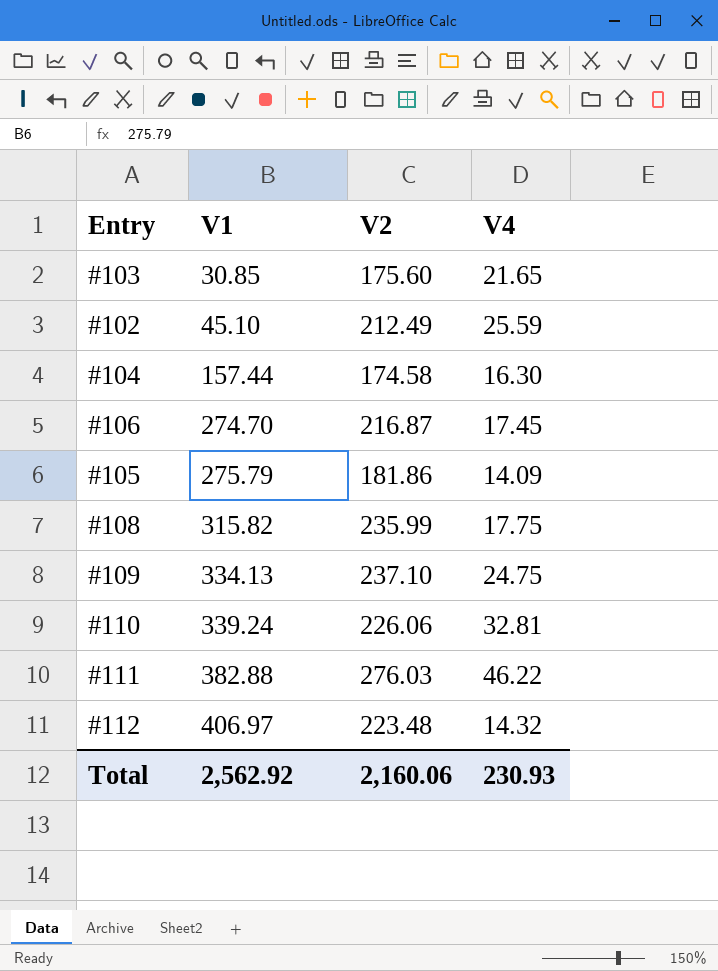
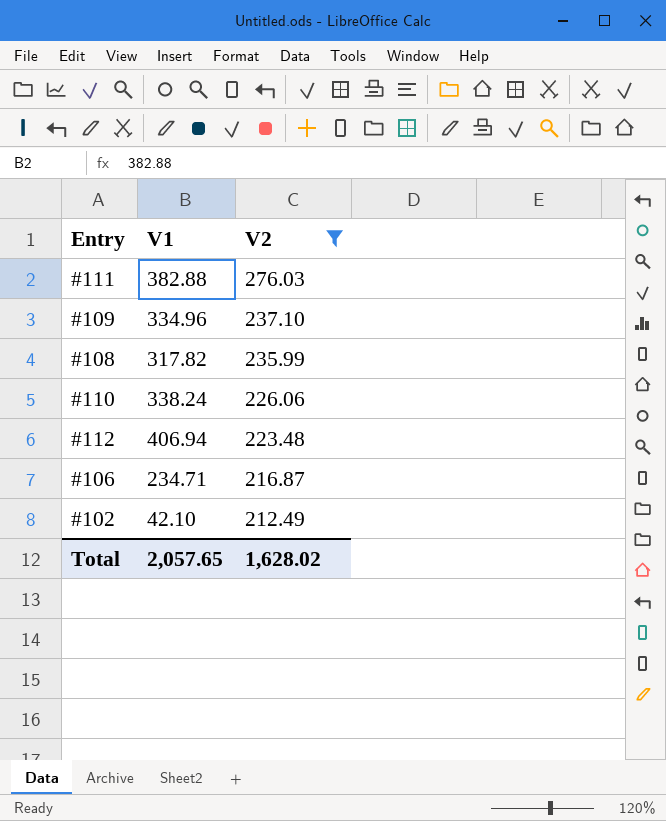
filter: none -> V2 >= 212.49
row order: V1 ascending -> V2 descending
column V4 | position: 4 -> none
#109 | V1: 334.13 -> 334.96
#108 | V1: 315.82 -> 317.82
#110 | V1: 339.24 -> 338.24
#112 | V1: 406.97 -> 406.94
#106 | V1: 274.70 -> 234.71
#102 | V1: 45.10 -> 42.10
Total | V1: 2,562.92 -> 2,057.65
Total | V2: 2,160.06 -> 1,628.02

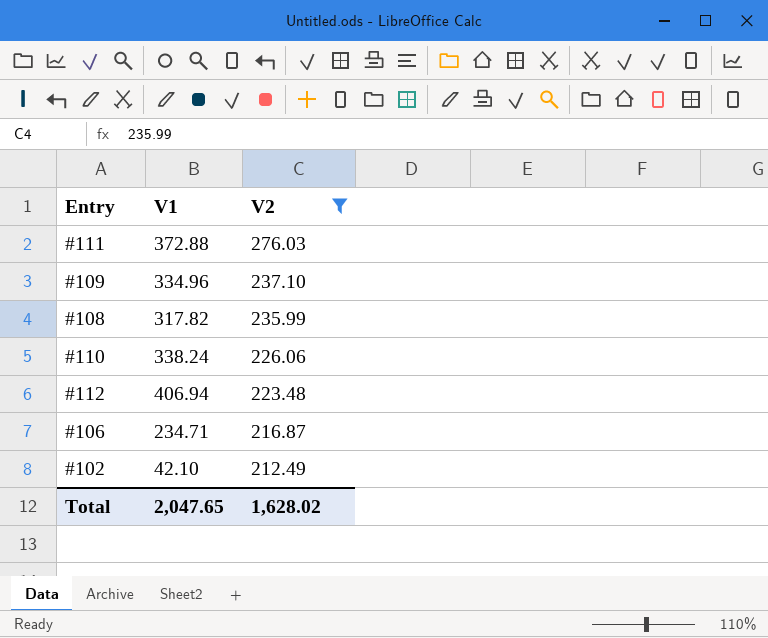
#111 | V1: 382.88 -> 372.88
Total | V1: 2,057.65 -> 2,047.65

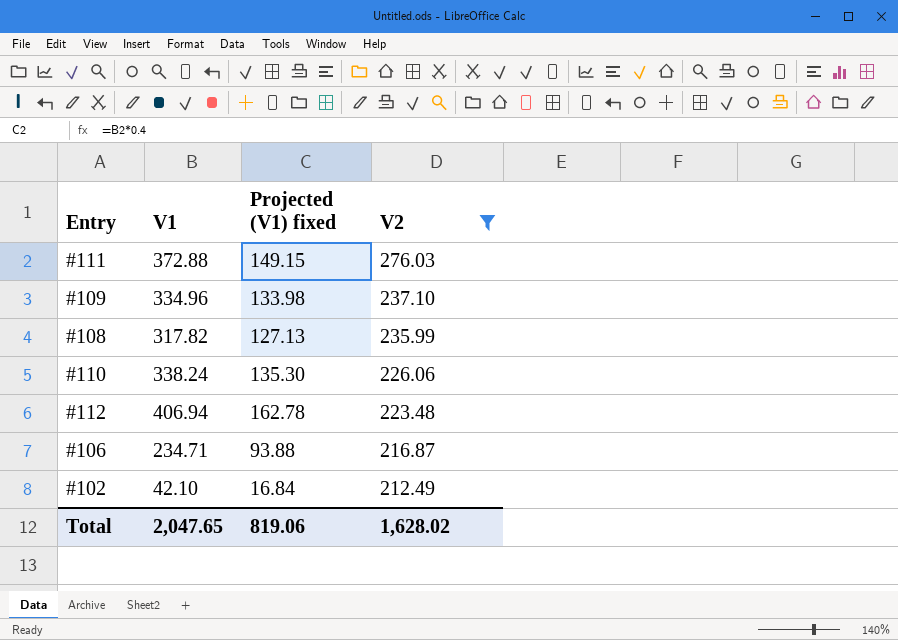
column Projected (V1) fixed | formula: none -> [V1] * 0.4

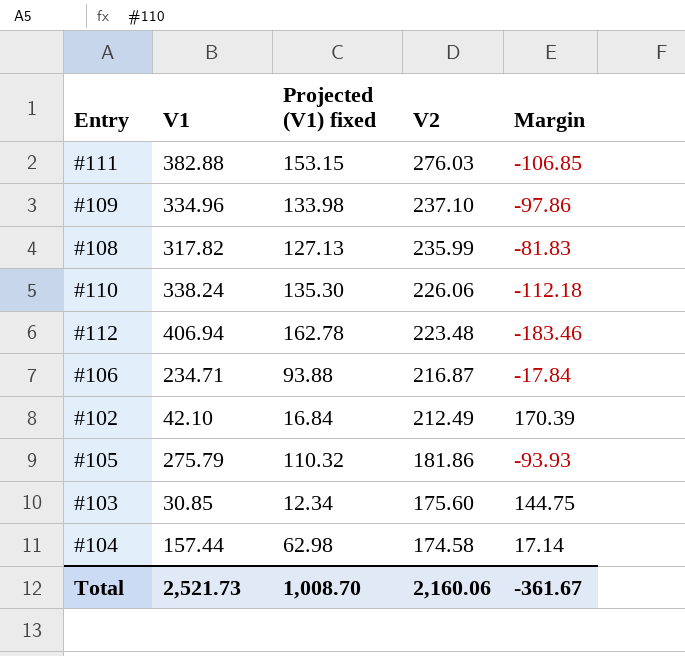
filter: V2 >= 212.49 -> none
column Margin | formula: none -> [V2] - [V1]
#111 | V1: 372.88 -> 382.88
#111 | Projected (V1) fixed: 149.15 -> 153.15
Total | V1: 2,047.65 -> 2,521.73
Total | Projected (V1) fixed: 819.06 -> 1,008.70
Total | V2: 1,628.02 -> 2,160.06

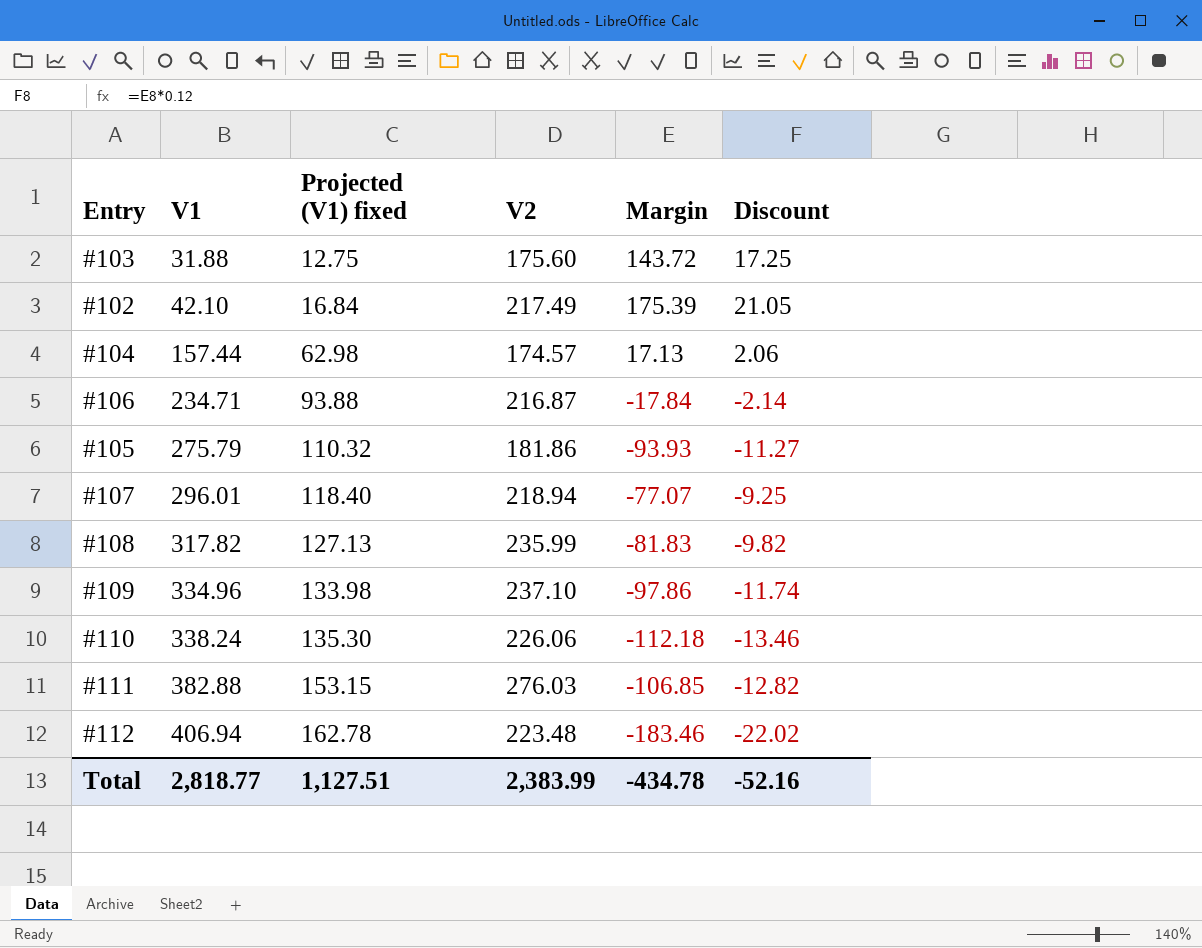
row order: V2 descending -> V1 ascending
column Discount | formula: none -> [Margin] * 0.12
#103 | V1: 30.85 -> 31.88
#103 | Projected (V1) fixed: 12.34 -> 12.75
#103 | Margin: 144.75 -> 143.72
#102 | V2: 212.49 -> 217.49
#102 | Margin: 170.39 -> 175.39
#104 | V2: 174.58 -> 174.57
#104 | Margin: 17.14 -> 17.13
row #107: none -> 296.01 | 118.40 | 218.94 | -77.07 | -9.25
Total | V1: 2,521.73 -> 2,818.77
Total | Projected (V1) fixed: 1,008.70 -> 1,127.51
Total | V2: 2,160.06 -> 2,383.99
Total | Margin: -361.67 -> -434.78

